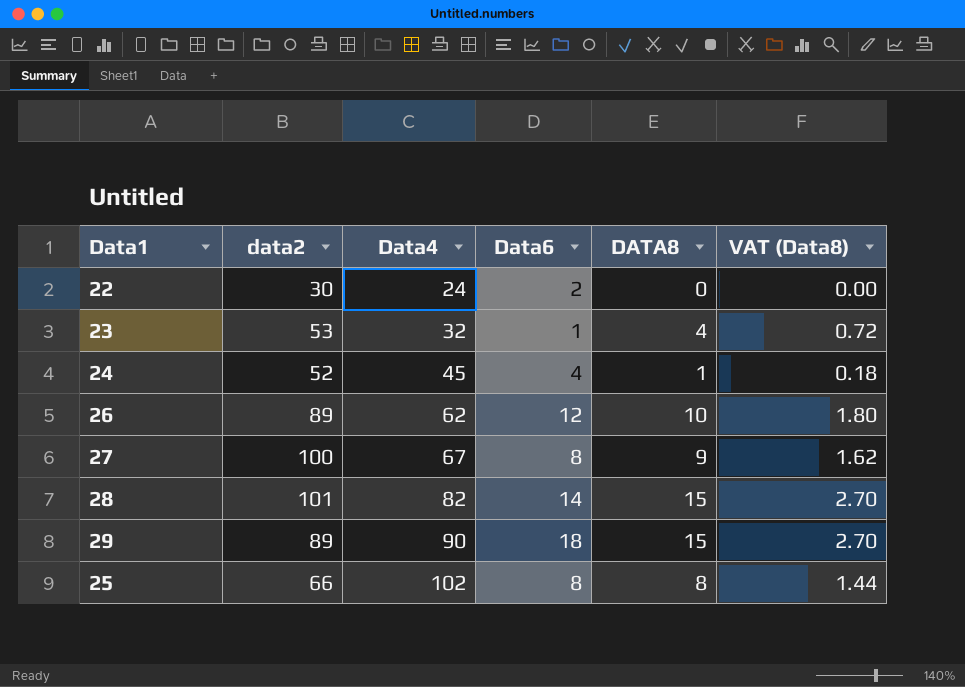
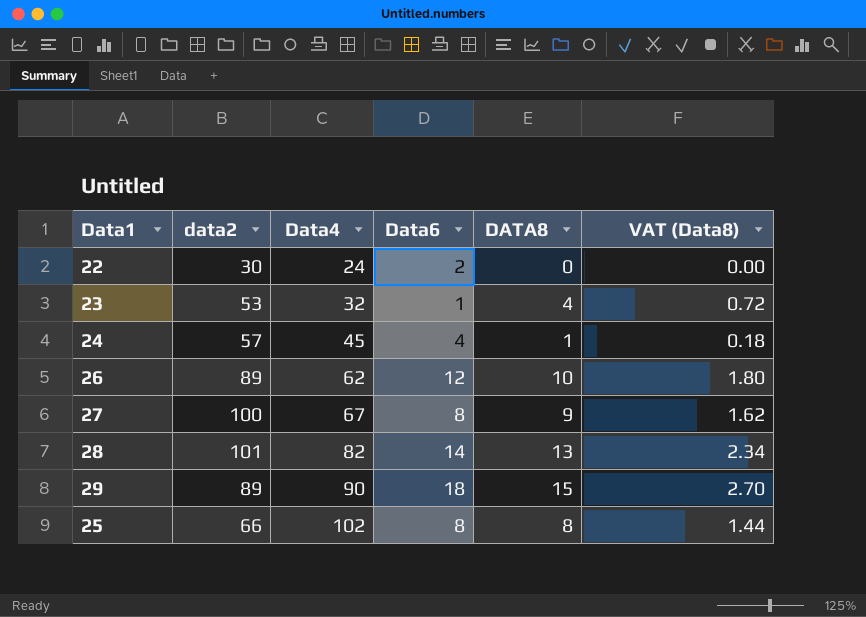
24 | data2: 52 -> 57
28 | DATA8: 15 -> 13
28 | VAT (Data8): 2.70 -> 2.34

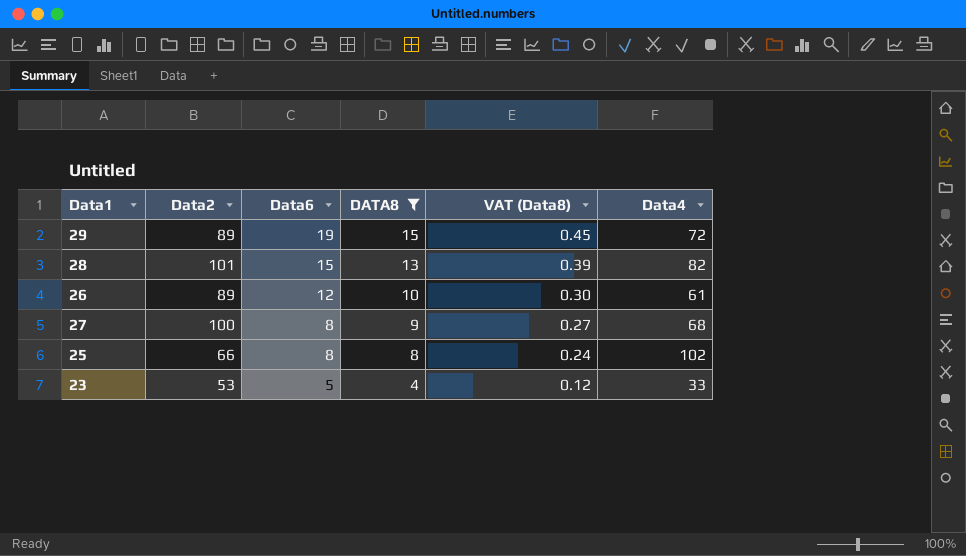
filter: none -> DATA8 >= 4
row order: Data4 ascending -> Data6 descending
column name: data2 -> Data2
column VAT (Data8) | formula: [DATA8] * 0.18 -> [DATA8] * 0.03
column Data4 | position: 3 -> 6
29 | Data6: 18 -> 19
29 | Data4: 90 -> 72
28 | Data6: 14 -> 15
26 | Data4: 62 -> 61
27 | Data4: 67 -> 68
23 | Data6: 1 -> 5
23 | Data4: 32 -> 33

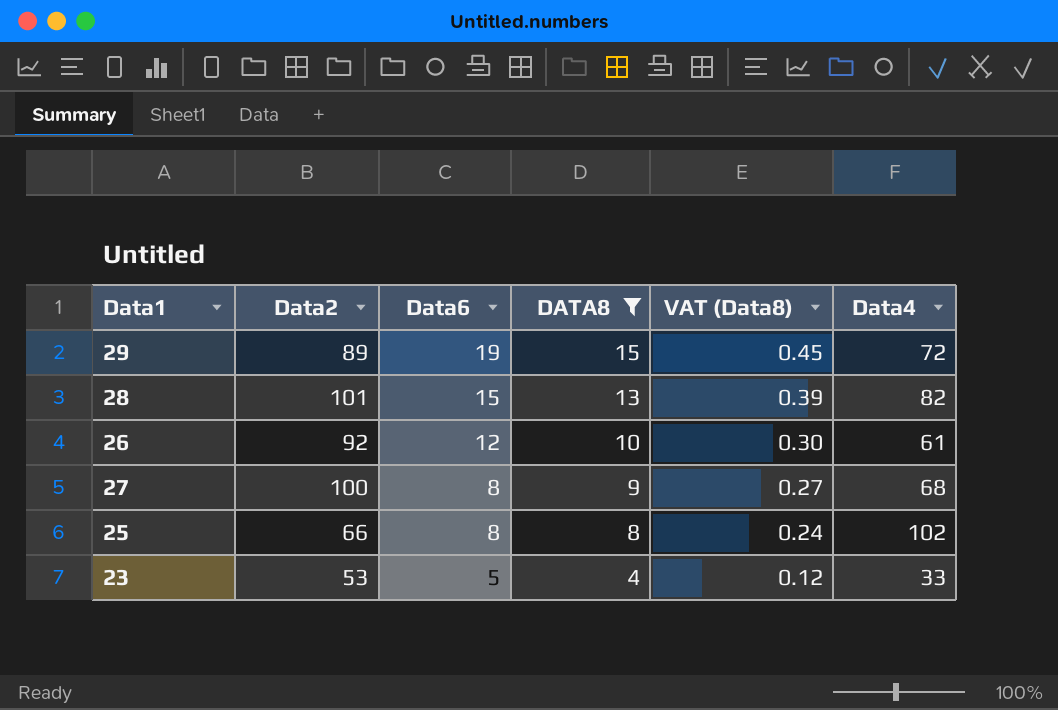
26 | Data2: 89 -> 92

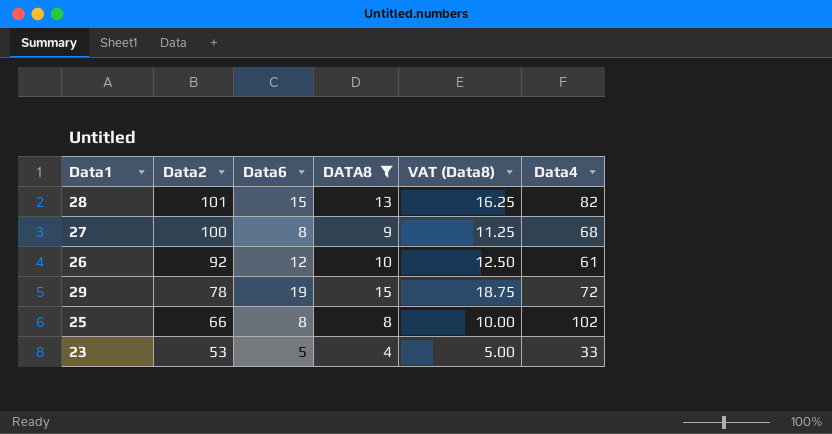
row order: Data6 descending -> Data2 descending
column VAT (Data8) | formula: [DATA8] * 0.03 -> [DATA8] * 1.25
29 | Data2: 89 -> 78

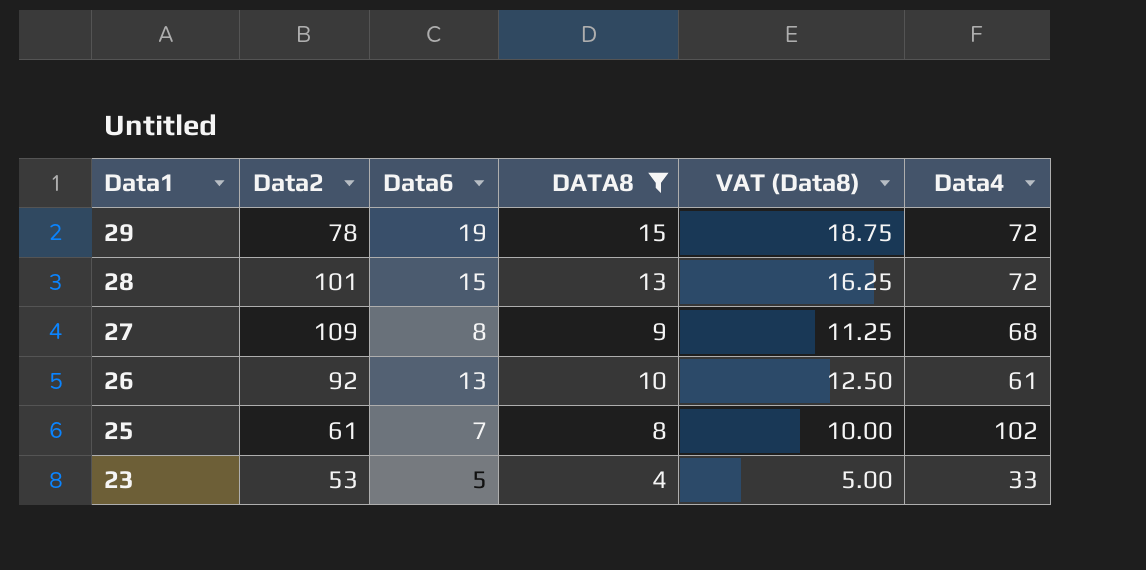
row order: Data2 descending -> Data1 descending
28 | Data4: 82 -> 72
27 | Data2: 100 -> 109
26 | Data6: 12 -> 13
25 | Data2: 66 -> 61
25 | Data6: 8 -> 7

